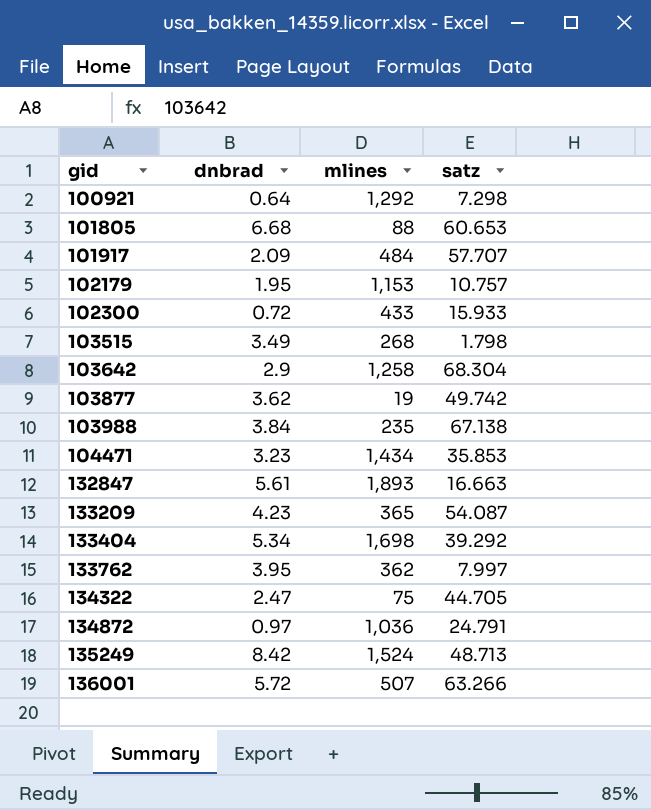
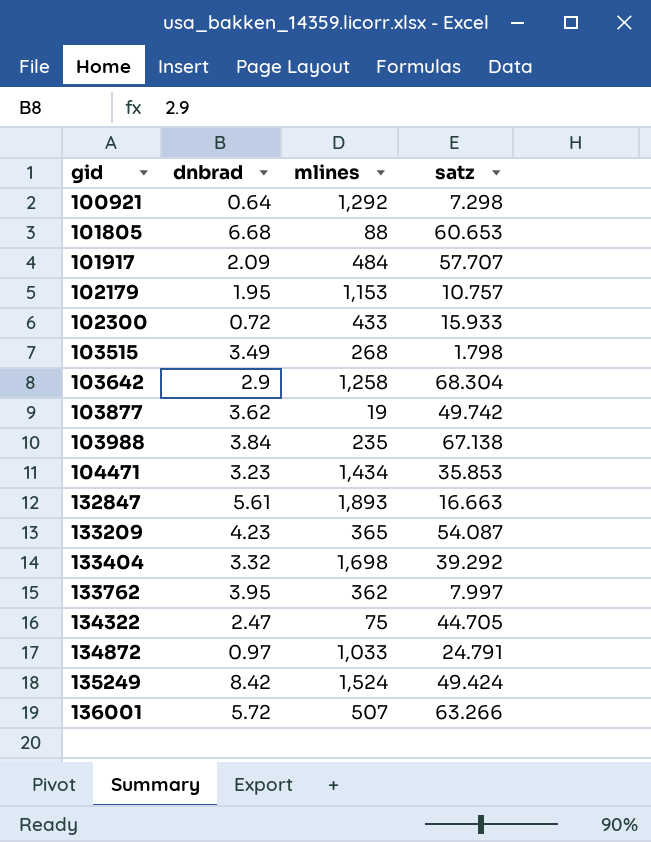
133404 | dnbrad: 5.34 -> 3.32
134872 | mlines: 1,036 -> 1,033
135249 | satz: 48.713 -> 49.424

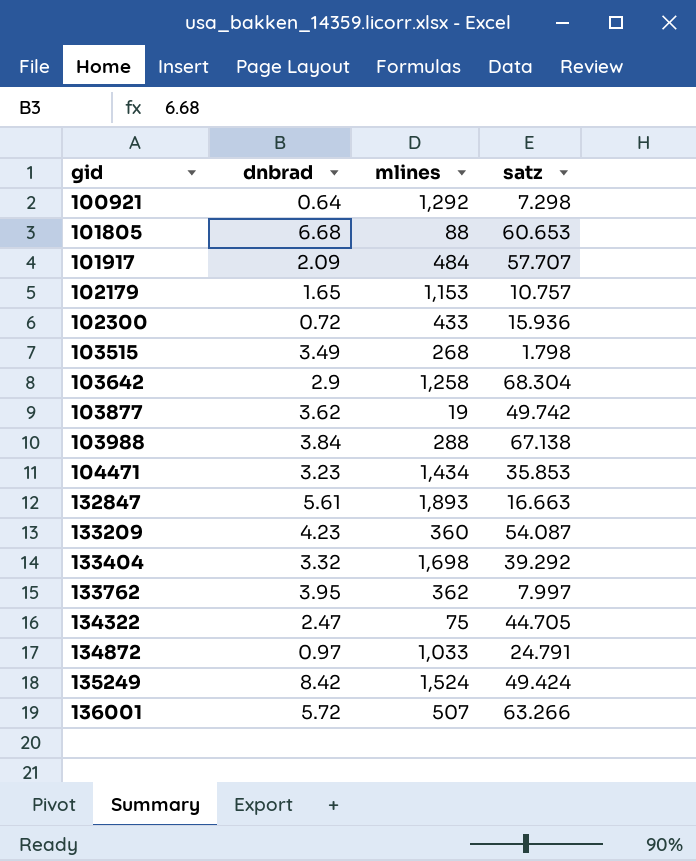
102179 | dnbrad: 1.95 -> 1.65
102300 | satz: 15.933 -> 15.936
103988 | mlines: 235 -> 288
133209 | mlines: 365 -> 360

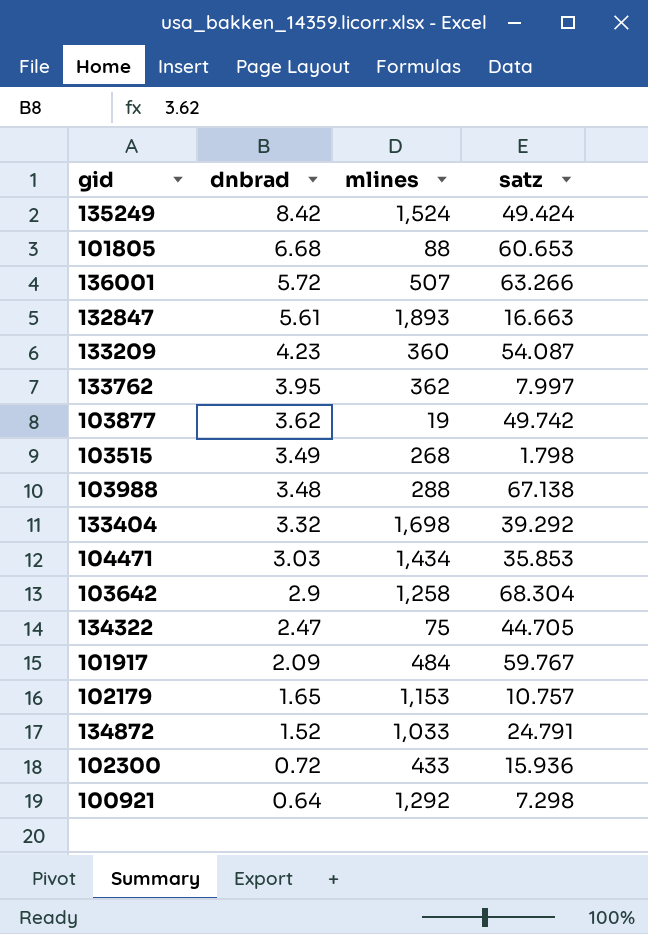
row order: gid ascending -> dnbrad descending
103988 | dnbrad: 3.84 -> 3.48
104471 | dnbrad: 3.23 -> 3.03
101917 | satz: 57.707 -> 59.767
134872 | dnbrad: 0.97 -> 1.52

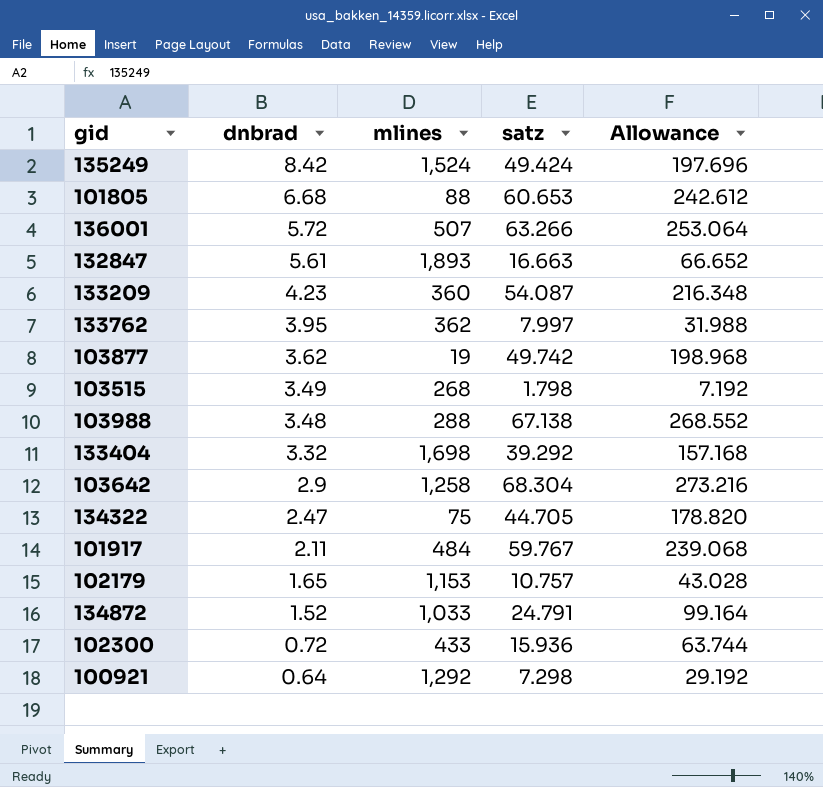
column Allowance | formula: none -> [satz] * 4
row 104471: 3.03 | 1,434 | 35.853 -> none
101917 | dnbrad: 2.09 -> 2.11

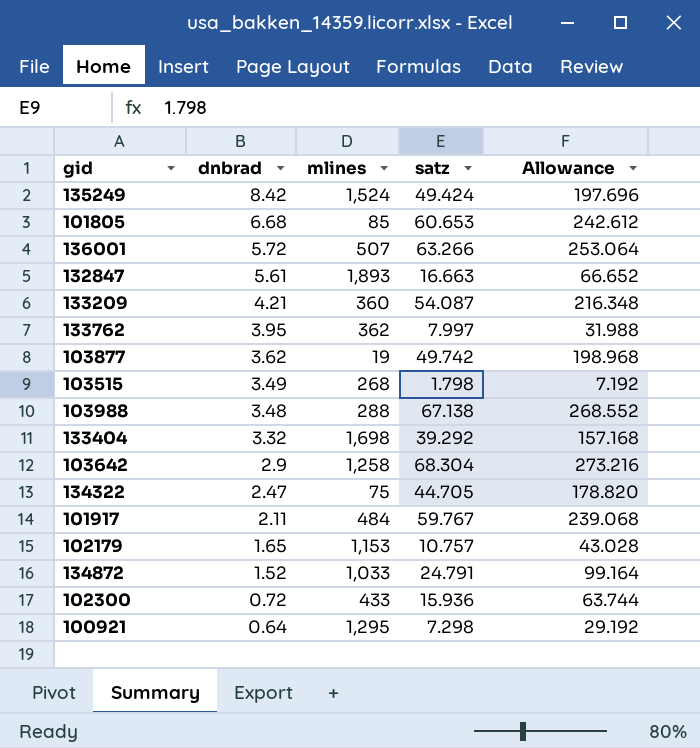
101805 | mlines: 88 -> 85
133209 | dnbrad: 4.23 -> 4.21
100921 | mlines: 1,292 -> 1,295

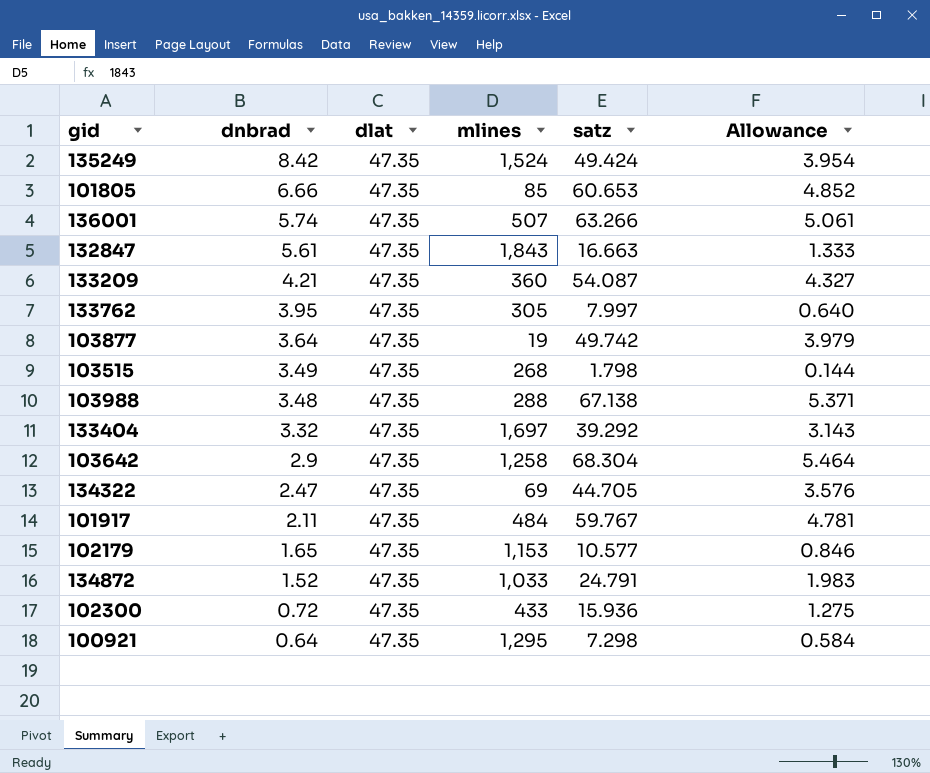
column dlat | position: none -> 3
column Allowance | formula: [satz] * 4 -> [satz] * 0.08
101805 | dnbrad: 6.68 -> 6.66
136001 | dnbrad: 5.72 -> 5.74
132847 | mlines: 1,893 -> 1,843
133762 | mlines: 362 -> 305
103877 | dnbrad: 3.62 -> 3.64
133404 | mlines: 1,698 -> 1,697
134322 | mlines: 75 -> 69
102179 | satz: 10.757 -> 10.577

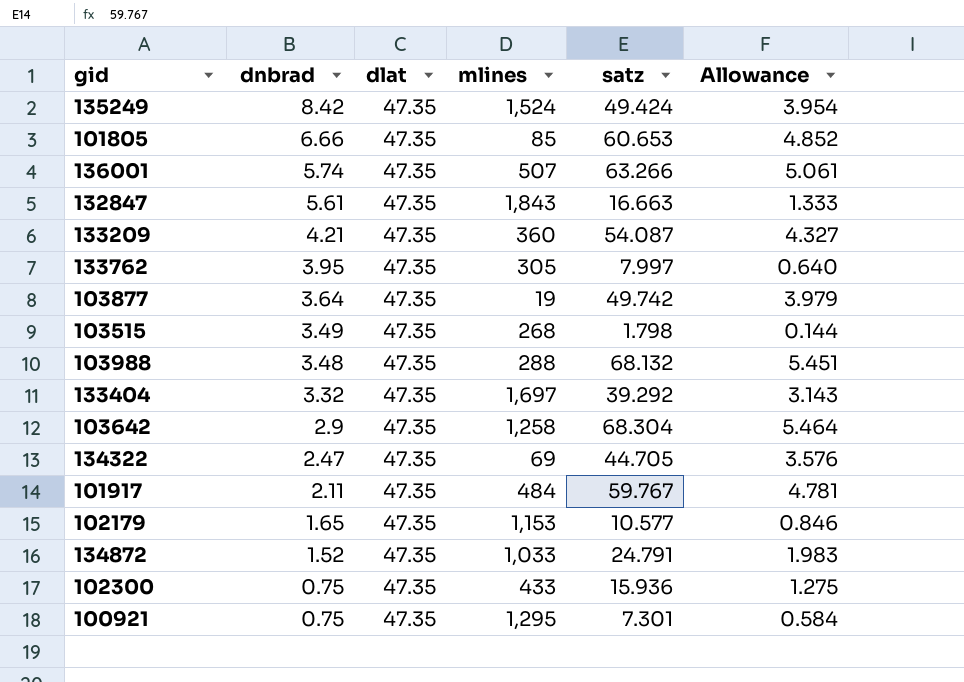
103988 | satz: 67.138 -> 68.132
103988 | Allowance: 5.371 -> 5.451
102300 | dnbrad: 0.72 -> 0.75
100921 | dnbrad: 0.64 -> 0.75
100921 | satz: 7.298 -> 7.301

